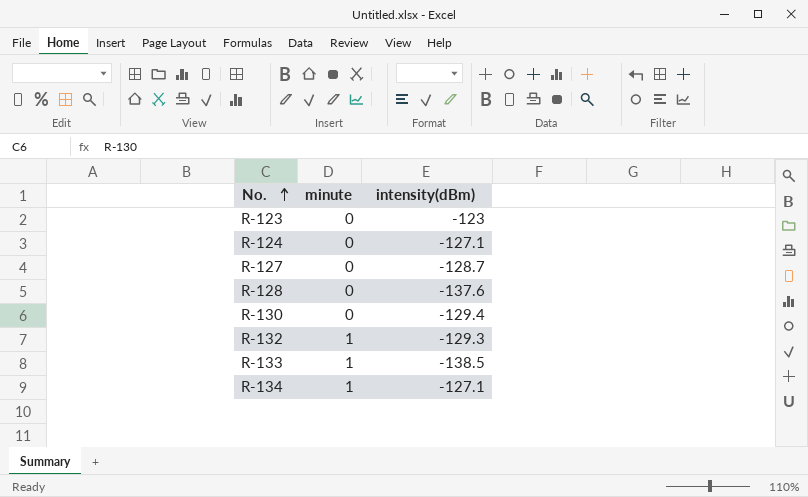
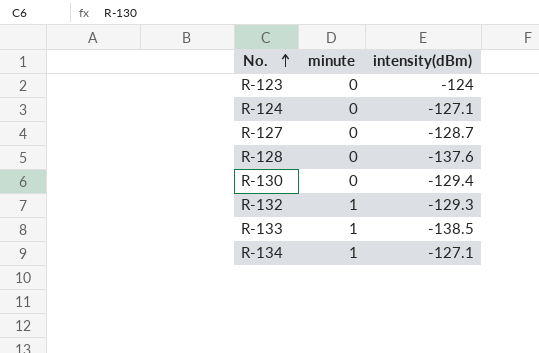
R-123 | intensity(dBm): -123 -> -124

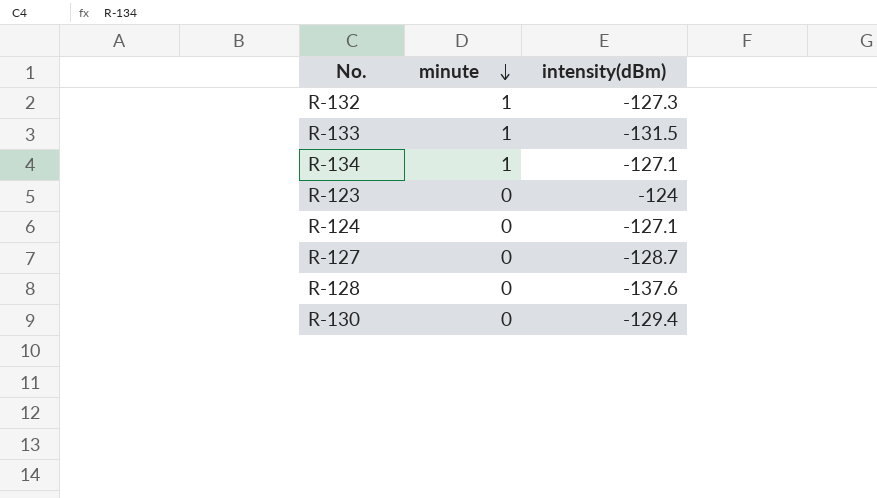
row order: No. ascending -> minute descending
R-132 | intensity(dBm): -129.3 -> -127.3
R-133 | intensity(dBm): -138.5 -> -131.5

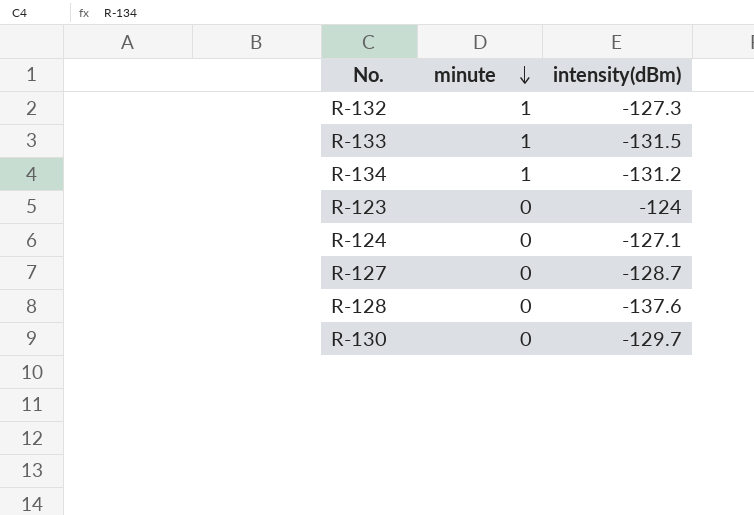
R-134 | intensity(dBm): -127.1 -> -131.2
R-130 | intensity(dBm): -129.4 -> -129.7

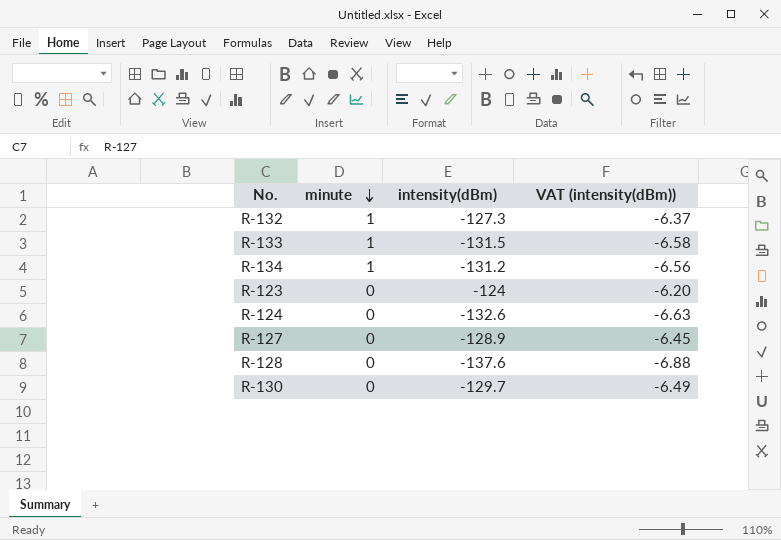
column VAT (intensity(dBm)) | formula: none -> [intensity(dBm)] * 0.05
R-124 | intensity(dBm): -127.1 -> -132.6
R-127 | intensity(dBm): -128.7 -> -128.9

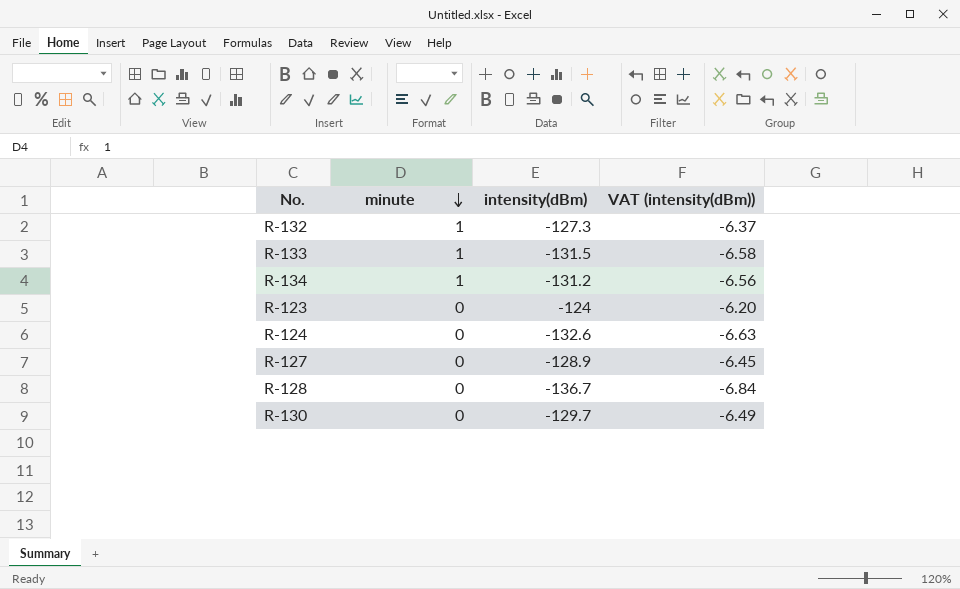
R-128 | intensity(dBm): -137.6 -> -136.7
R-128 | VAT (intensity(dBm)): -6.88 -> -6.84

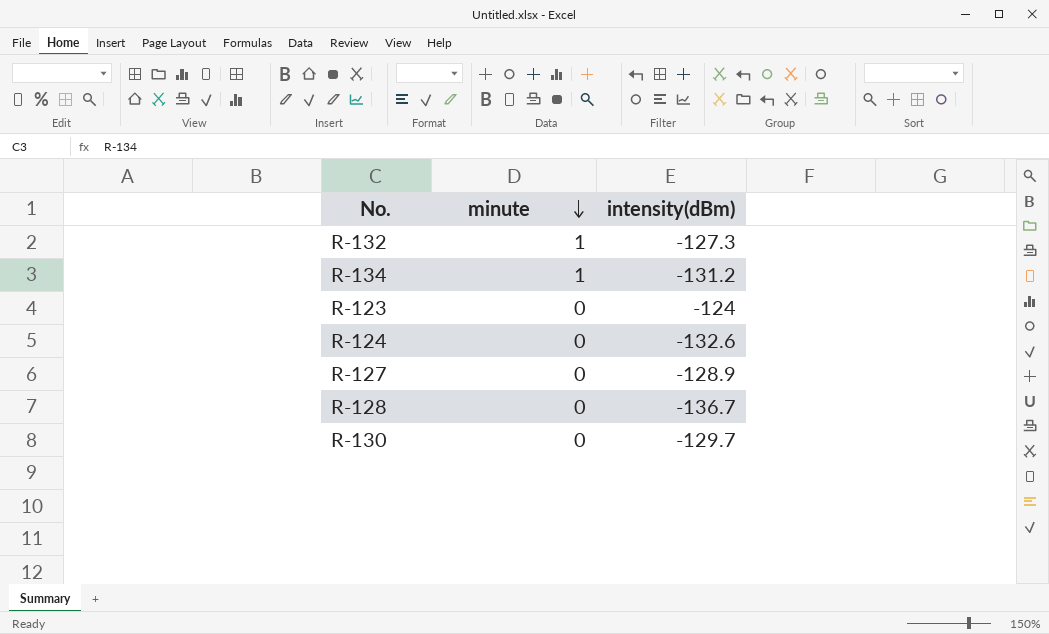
column VAT (intensity(dBm)) | formula: [intensity(dBm)] * 0.05 -> none
row R-133: 1 | -131.5 | -6.58 -> none

